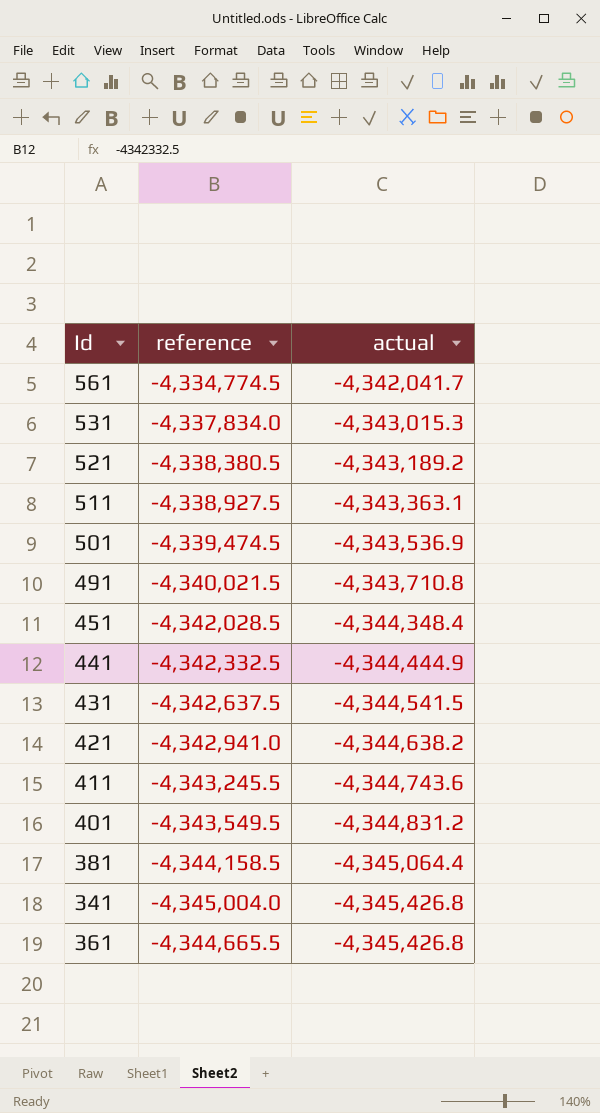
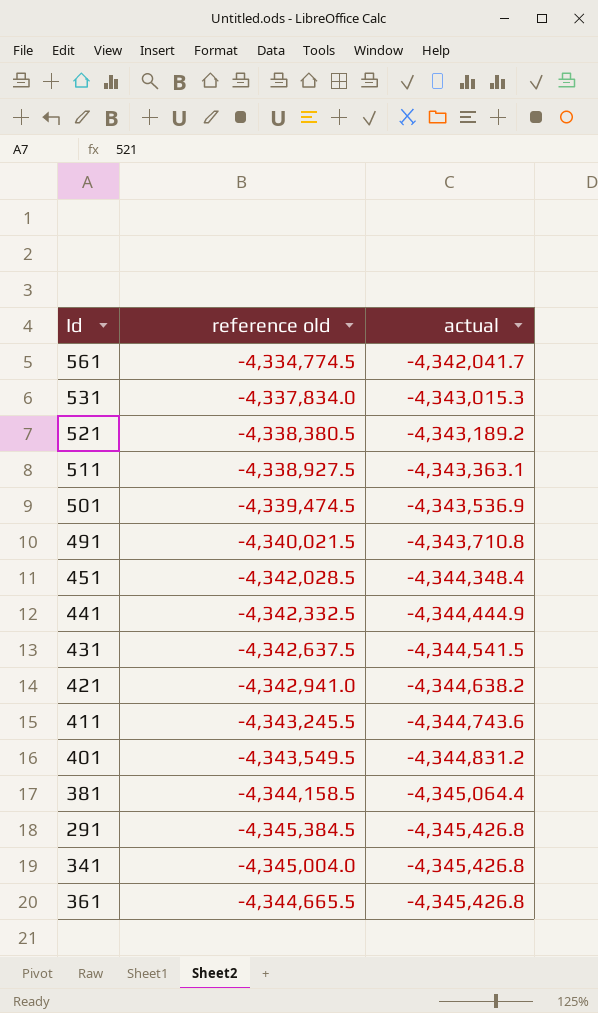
column name: reference -> reference old
row 291: none -> -4,345,384.5 | -4,345,426.8

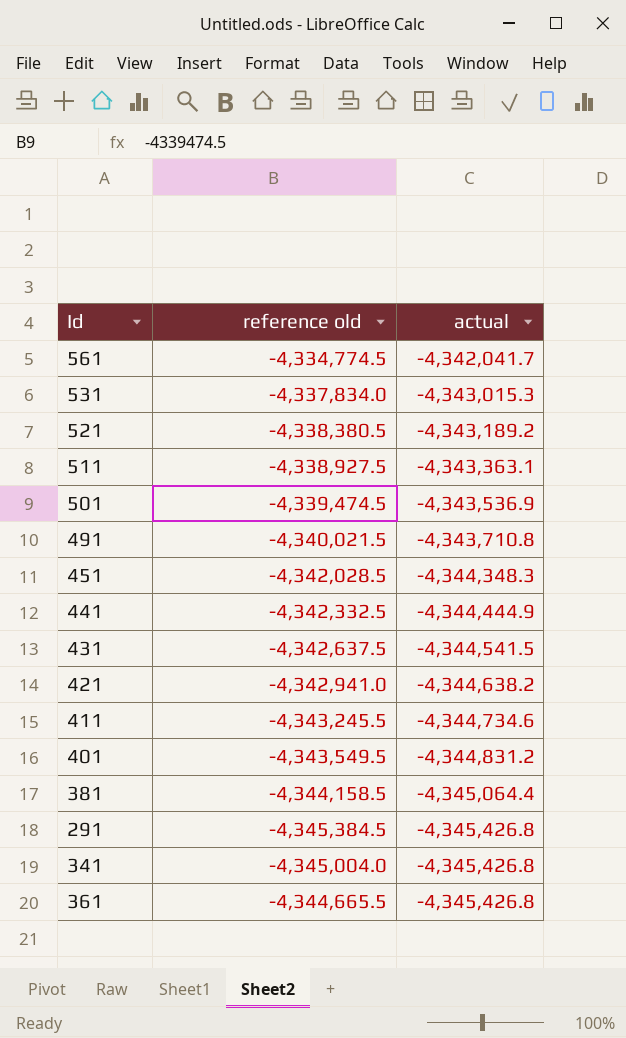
451 | actual: -4,344,348.4 -> -4,344,348.3
411 | actual: -4,344,743.6 -> -4,344,734.6

